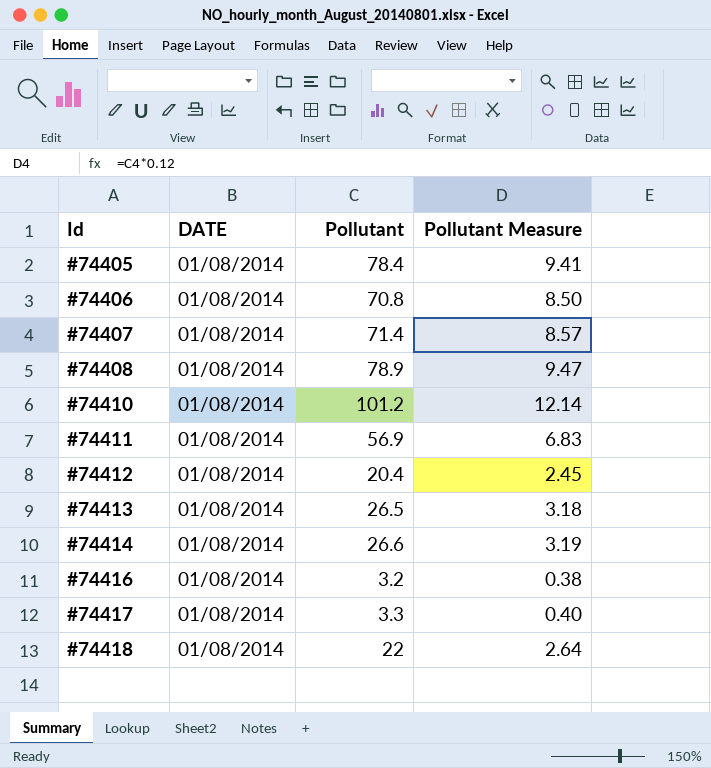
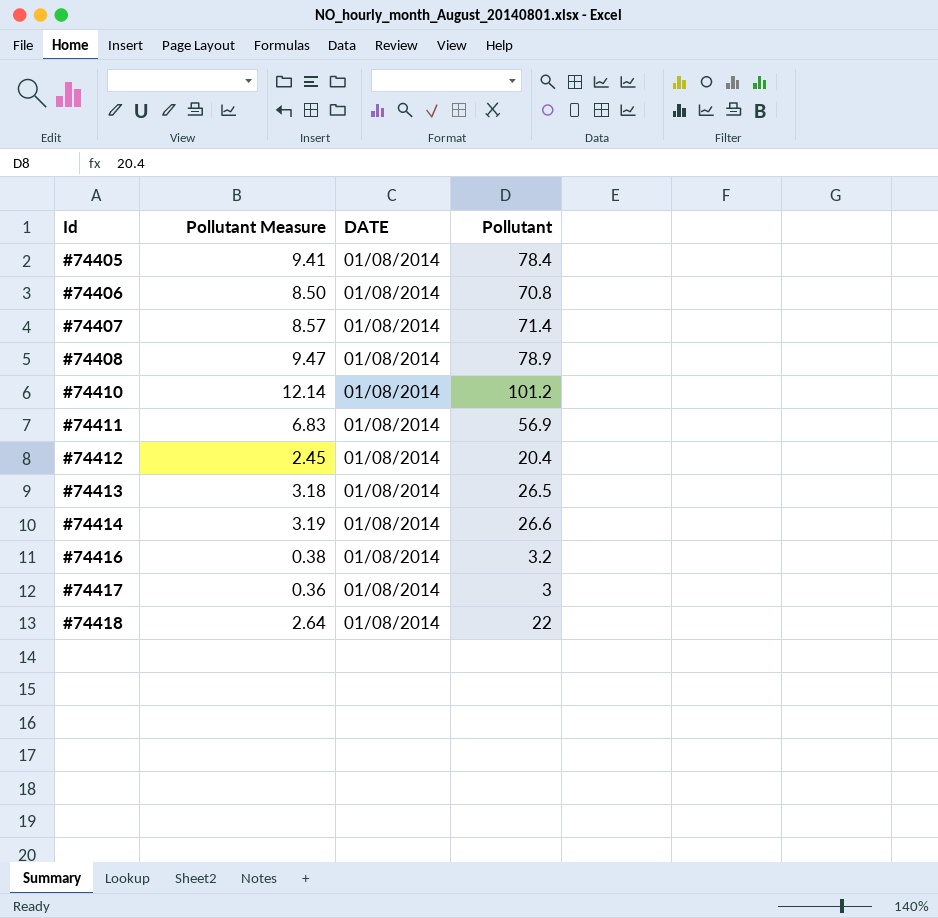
column Pollutant Measure | position: 4 -> 2
#74417 | Pollutant Measure: 0.40 -> 0.36
#74417 | Pollutant: 3.3 -> 3

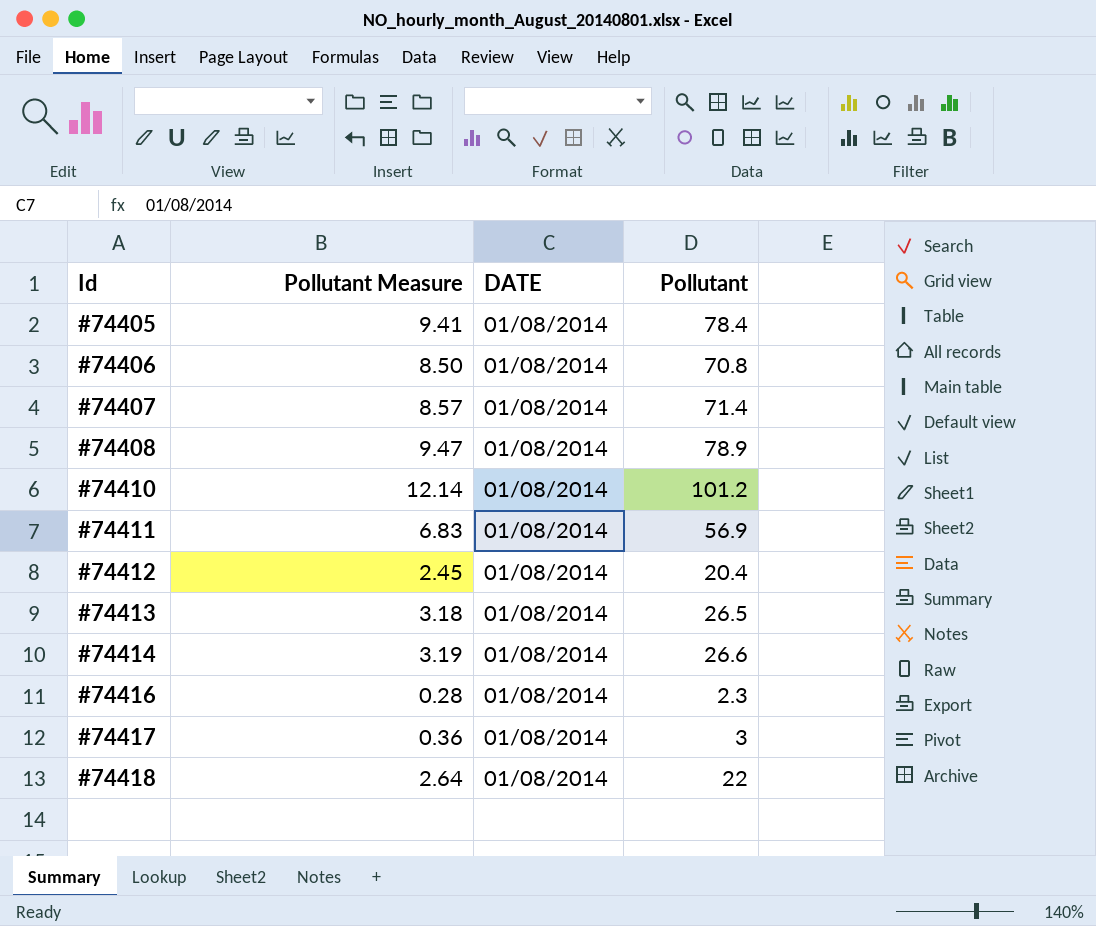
#74416 | Pollutant Measure: 0.38 -> 0.28
#74416 | Pollutant: 3.2 -> 2.3

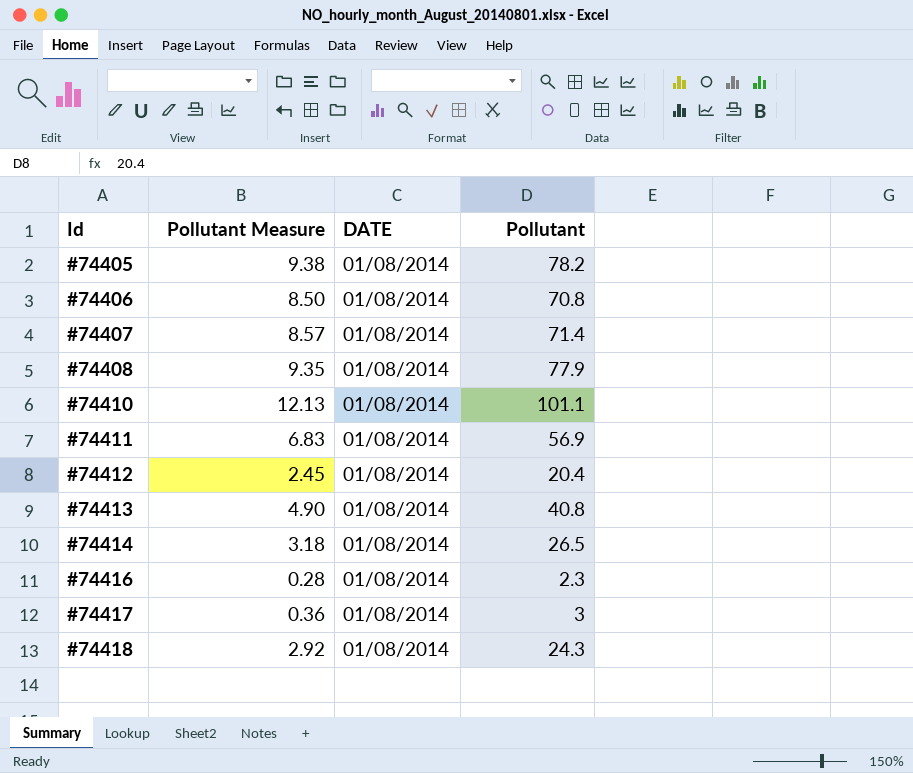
#74405 | Pollutant Measure: 9.41 -> 9.38
#74405 | Pollutant: 78.4 -> 78.2
#74408 | Pollutant Measure: 9.47 -> 9.35
#74408 | Pollutant: 78.9 -> 77.9
#74410 | Pollutant Measure: 12.14 -> 12.13
#74410 | Pollutant: 101.2 -> 101.1
#74413 | Pollutant Measure: 3.18 -> 4.90
#74413 | Pollutant: 26.5 -> 40.8
#74414 | Pollutant Measure: 3.19 -> 3.18
#74414 | Pollutant: 26.6 -> 26.5
#74418 | Pollutant Measure: 2.64 -> 2.92
#74418 | Pollutant: 22 -> 24.3

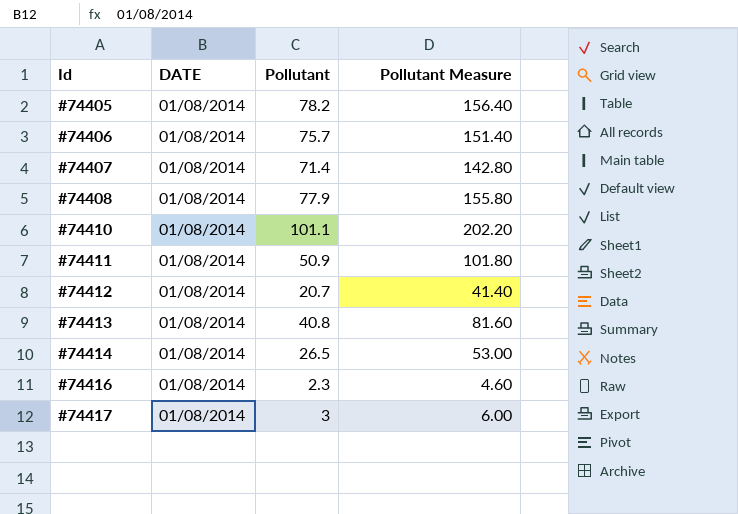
column Pollutant Measure | formula: [Pollutant] * 0.12 -> [Pollutant] * 2
column Pollutant Measure | position: 2 -> 4
row #74418: 2.92 | 01/08/2014 | 24.3 -> none
#74406 | Pollutant: 70.8 -> 75.7
#74411 | Pollutant: 56.9 -> 50.9
#74412 | Pollutant: 20.4 -> 20.7

